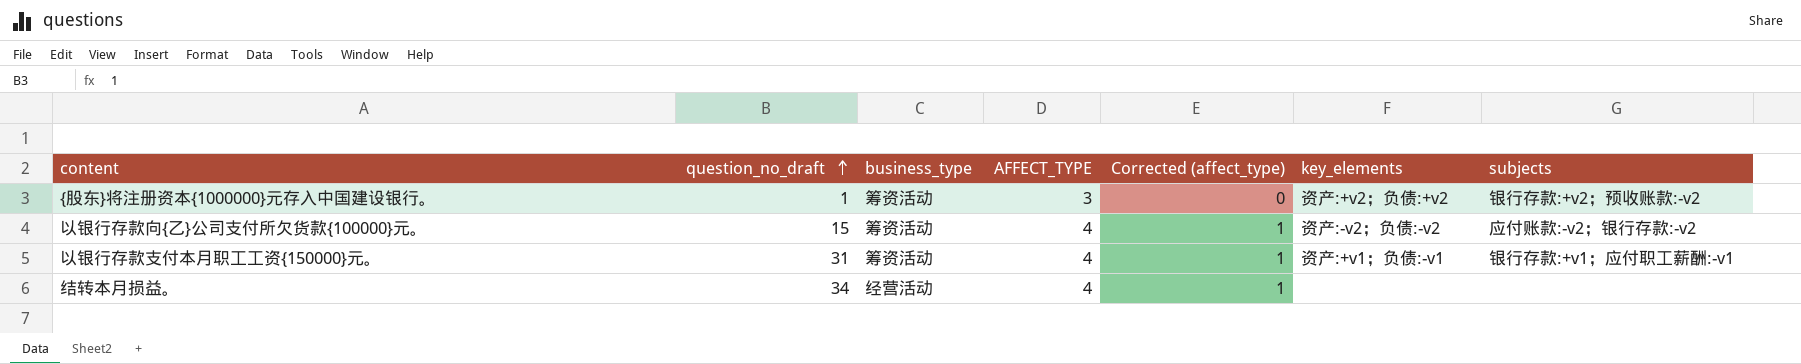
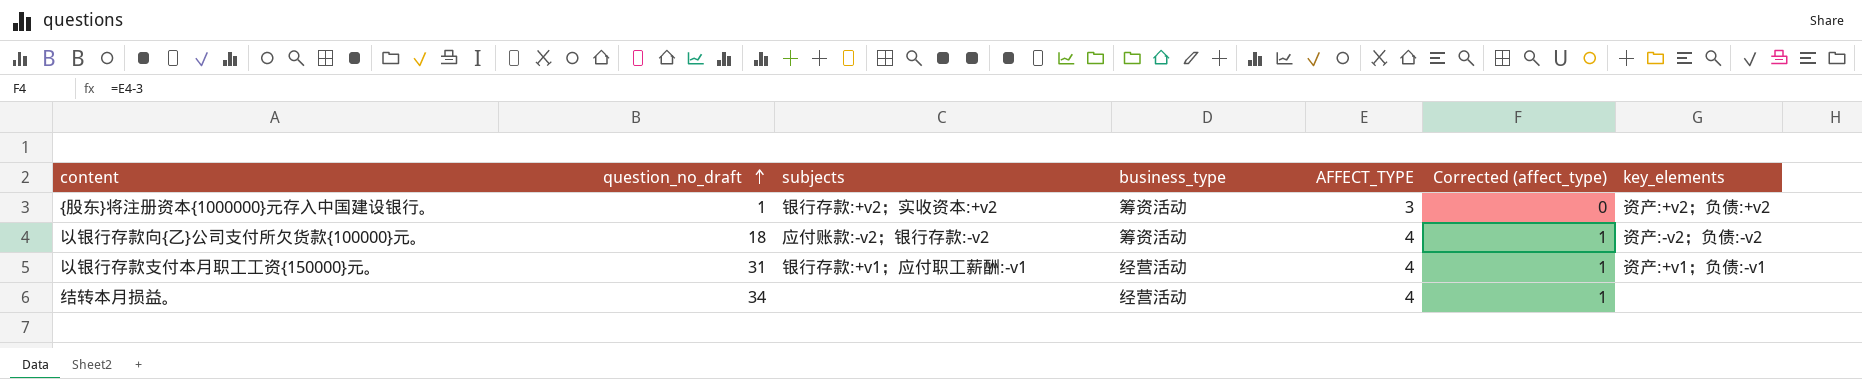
column subjects | position: 7 -> 3
{股东}将注册资本{1000000}元存入中国建设银行。 | subjects: 银行存款:+v2；预收账款:-v2 -> 银行存款:+v2；实收资本:+v2
以银行存款向{乙}公司支付所欠货款{100000}元。 | question_no_draft: 15 -> 18
以银行存款支付本月职工工资{150000}元。 | business_type: 筹资活动 -> 经营活动

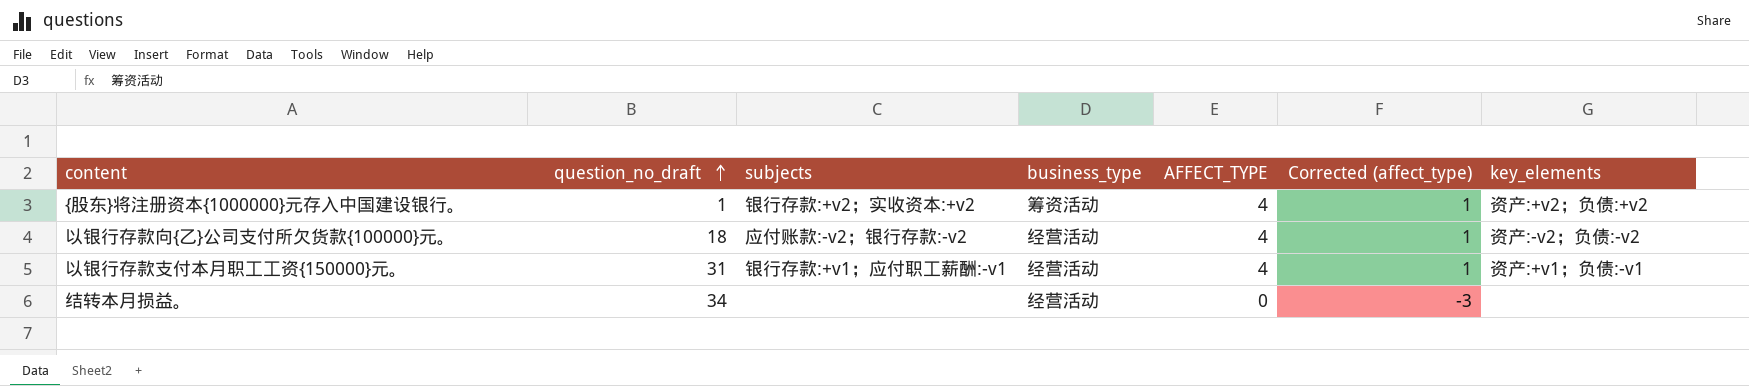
{股东}将注册资本{1000000}元存入中国建设银行。 | AFFECT_TYPE: 3 -> 4
{股东}将注册资本{1000000}元存入中国建设银行。 | Corrected (affect_type): 0 -> 1
以银行存款向{乙}公司支付所欠货款{100000}元。 | business_type: 筹资活动 -> 经营活动
结转本月损益。 | AFFECT_TYPE: 4 -> 0
结转本月损益。 | Corrected (affect_type): 1 -> -3

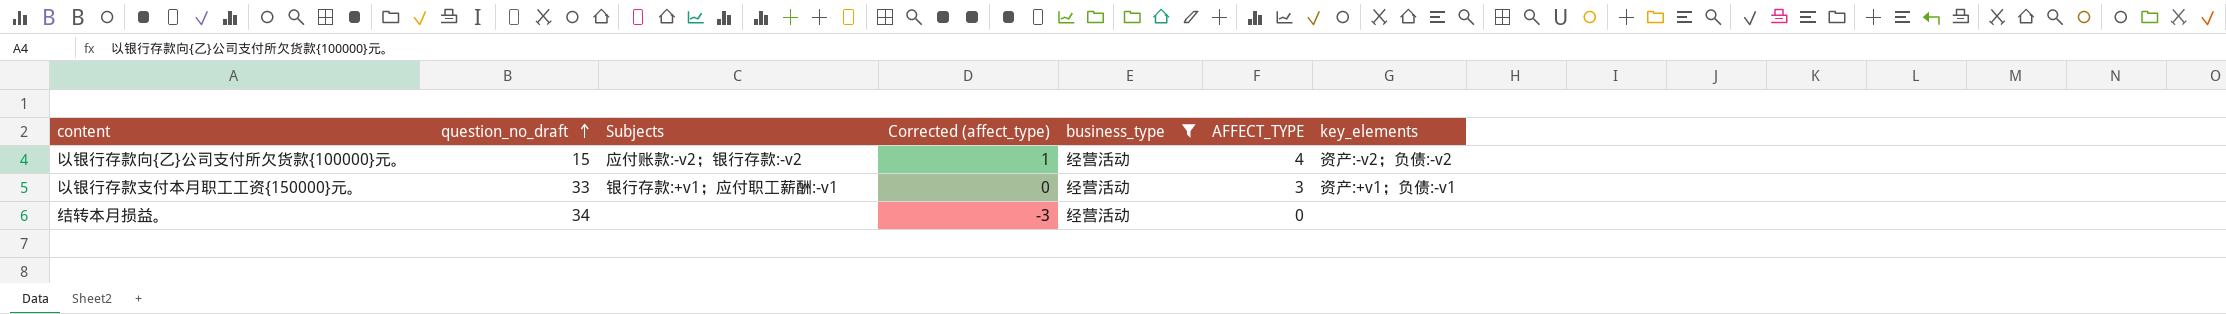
filter: none -> business_type = 经营活动
column name: subjects -> Subjects
column Corrected (affect_type) | position: 6 -> 4
以银行存款向{乙}公司支付所欠货款{100000}元。 | question_no_draft: 18 -> 15
以银行存款支付本月职工工资{150000}元。 | question_no_draft: 31 -> 33
以银行存款支付本月职工工资{150000}元。 | Corrected (affect_type): 1 -> 0
以银行存款支付本月职工工资{150000}元。 | AFFECT_TYPE: 4 -> 3

